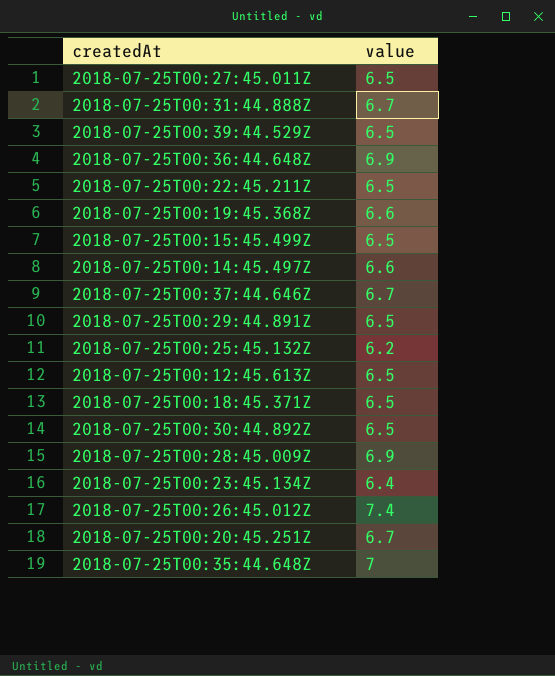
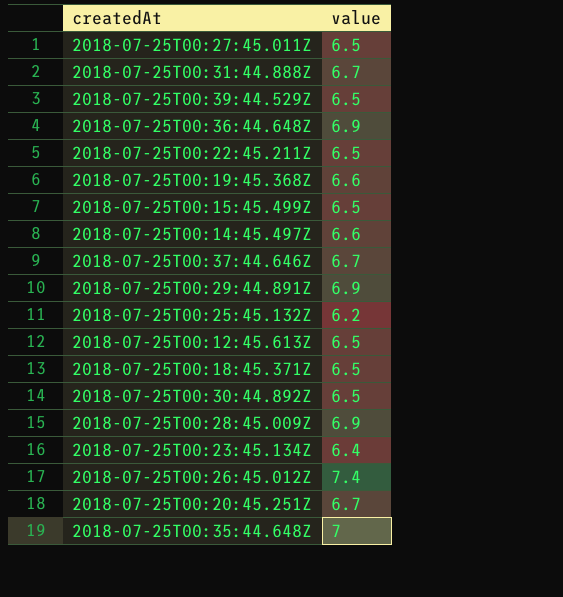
2018-07-25T00:29:44.891Z | value: 6.5 -> 6.9

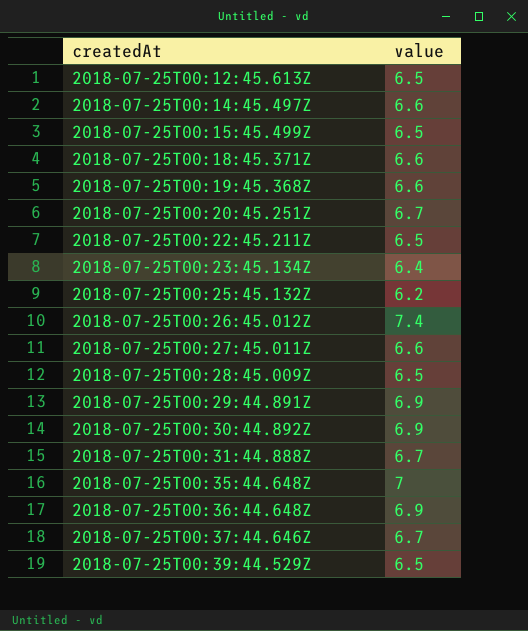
row order: none -> createdAt ascending
2018-07-25T00:18:45.371Z | value: 6.5 -> 6.6
2018-07-25T00:27:45.011Z | value: 6.5 -> 6.6
2018-07-25T00:28:45.009Z | value: 6.9 -> 6.5
2018-07-25T00:30:44.892Z | value: 6.5 -> 6.9

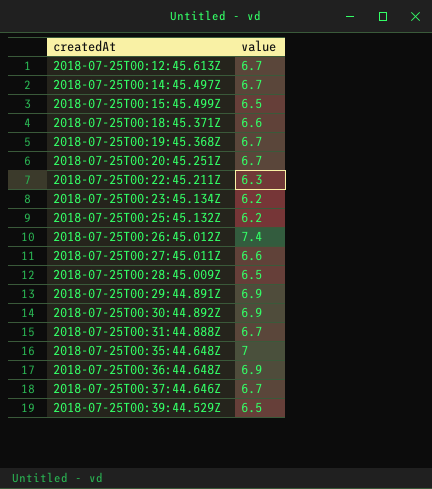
2018-07-25T00:12:45.613Z | value: 6.5 -> 6.7
2018-07-25T00:14:45.497Z | value: 6.6 -> 6.7
2018-07-25T00:19:45.368Z | value: 6.6 -> 6.7
2018-07-25T00:22:45.211Z | value: 6.5 -> 6.3
2018-07-25T00:23:45.134Z | value: 6.4 -> 6.2

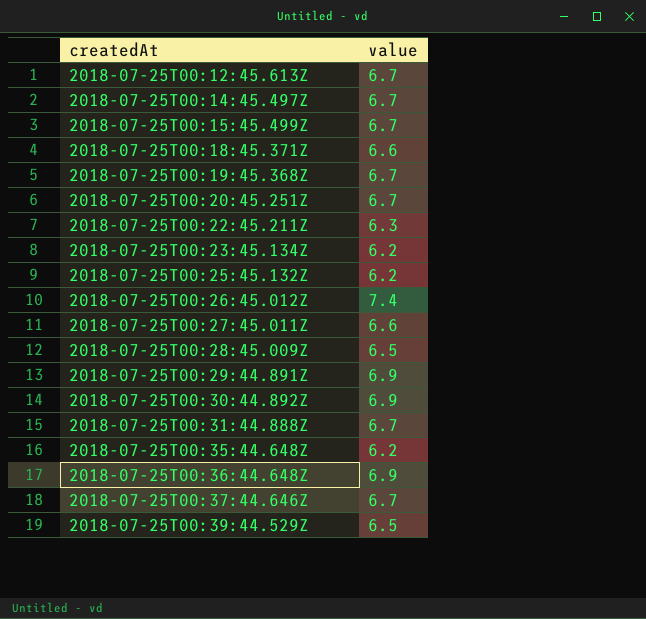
2018-07-25T00:15:45.499Z | value: 6.5 -> 6.7
2018-07-25T00:35:44.648Z | value: 7 -> 6.2

